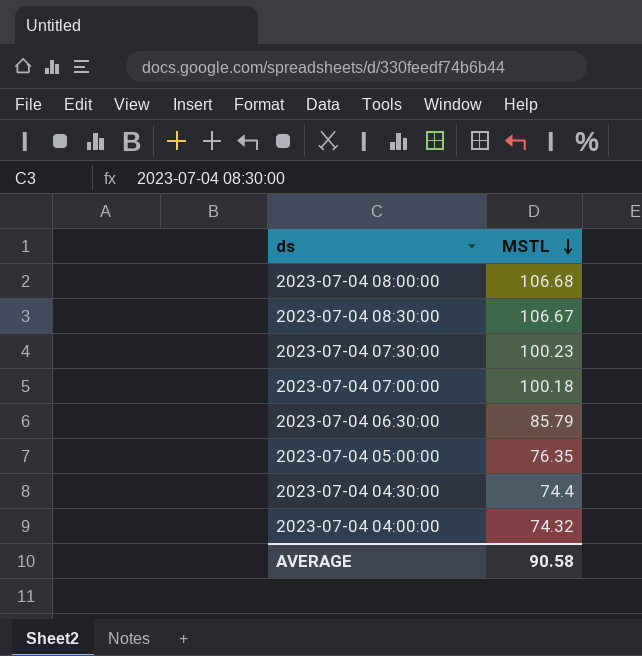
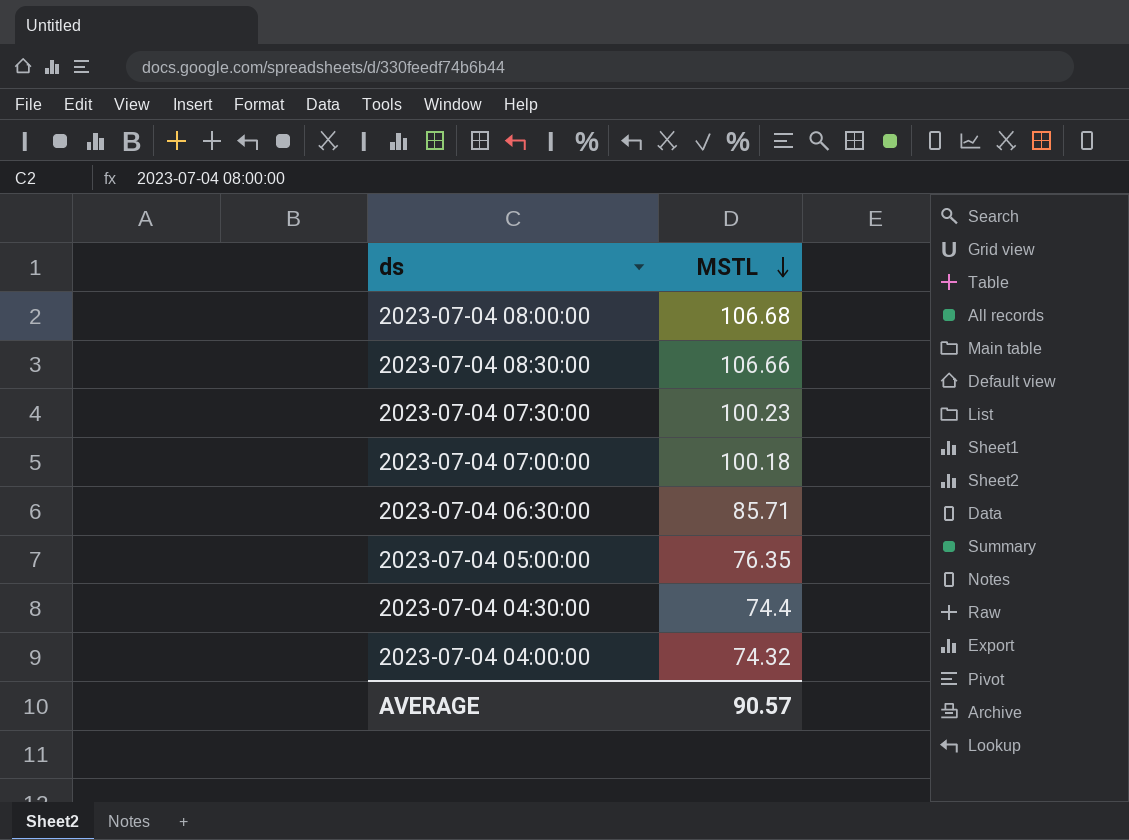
2023-07-04 08:30:00 | MSTL: 106.67 -> 106.66
2023-07-04 06:30:00 | MSTL: 85.79 -> 85.71
AVERAGE | MSTL: 90.58 -> 90.57

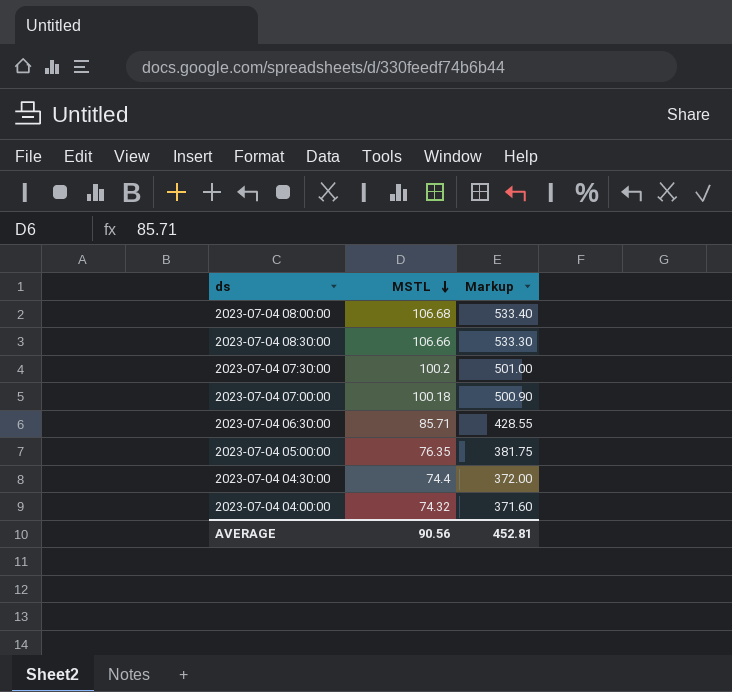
column Markup | formula: none -> [MSTL] * 5
2023-07-04 07:30:00 | MSTL: 100.23 -> 100.2
AVERAGE | MSTL: 90.57 -> 90.56

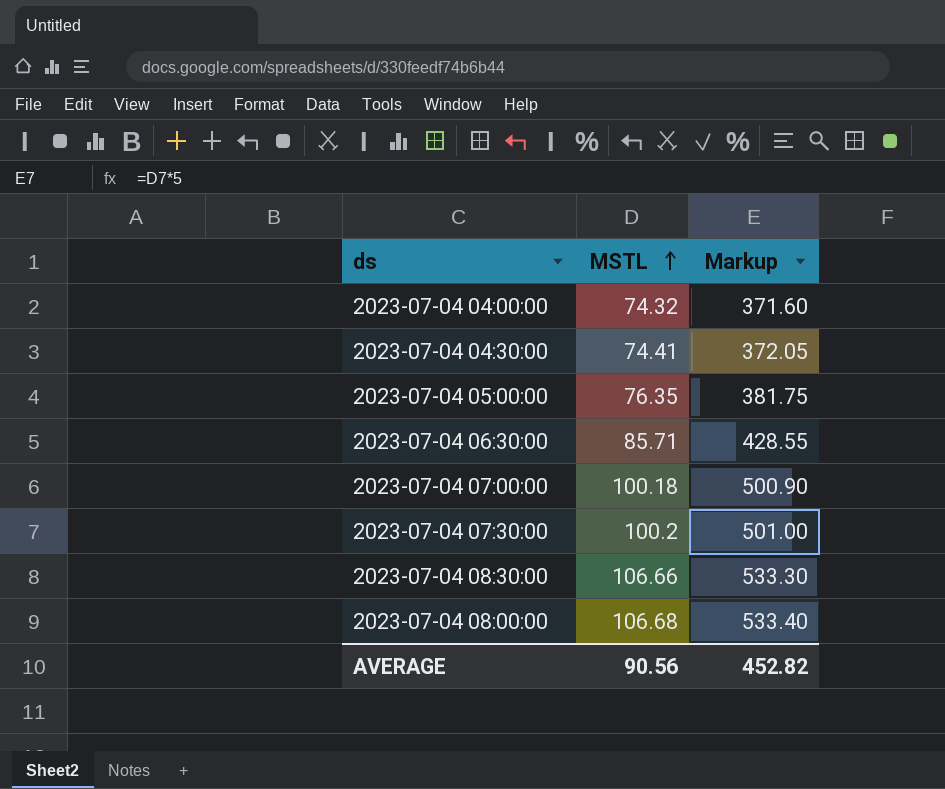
row order: MSTL descending -> MSTL ascending
2023-07-04 04:30:00 | MSTL: 74.4 -> 74.41
2023-07-04 04:30:00 | Markup: 372.00 -> 372.05
AVERAGE | Markup: 452.81 -> 452.82

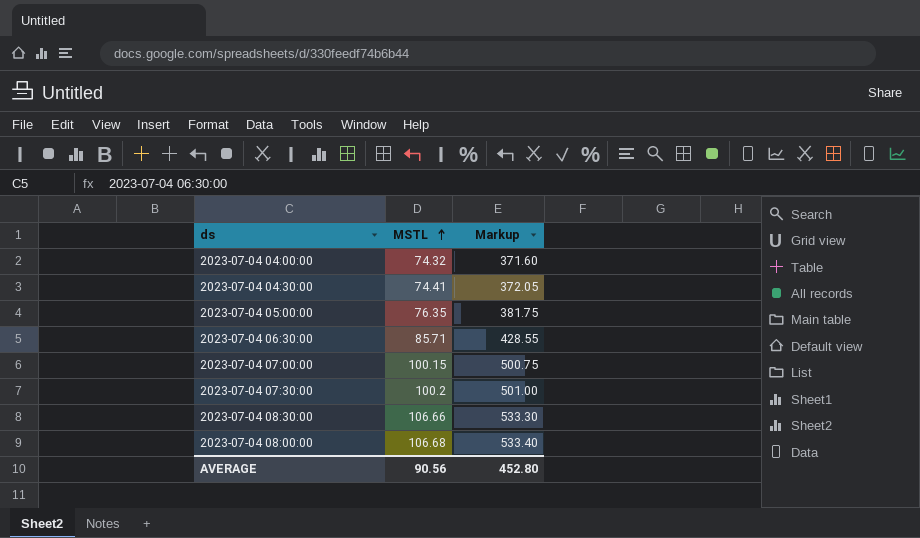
2023-07-04 07:00:00 | MSTL: 100.18 -> 100.15
2023-07-04 07:00:00 | Markup: 500.90 -> 500.75
AVERAGE | Markup: 452.82 -> 452.80

